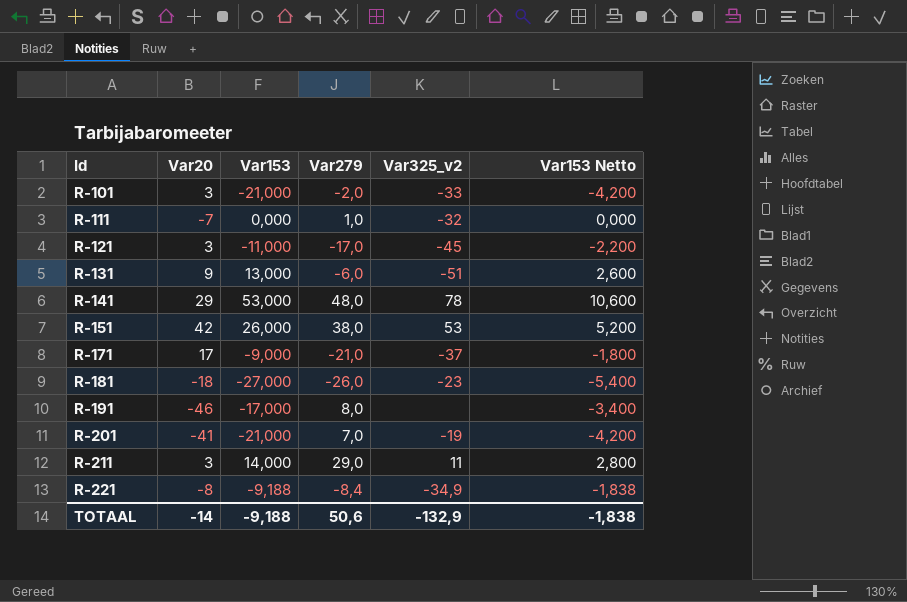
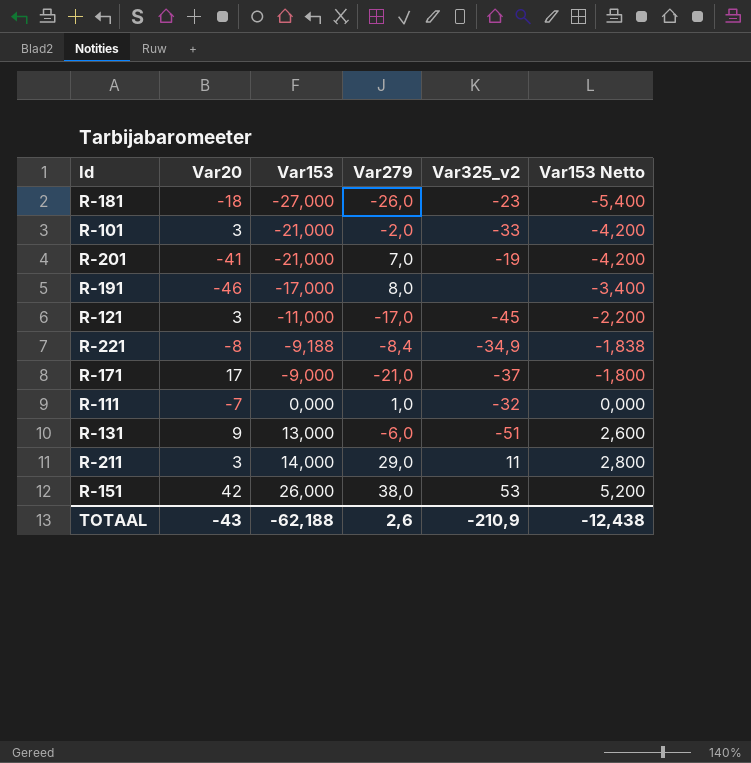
row order: Id ascending -> Var153 ascending
row R-141: 29 | 53,000 | 48,0 | 78 | 10,600 -> none
TOTAAL | Var20: -14 -> -43
TOTAAL | Var153: -9,188 -> -62,188
TOTAAL | Var279: 50,6 -> 2,6
TOTAAL | Var325_v2: -132,9 -> -210,9
TOTAAL | Var153 Netto: -1,838 -> -12,438

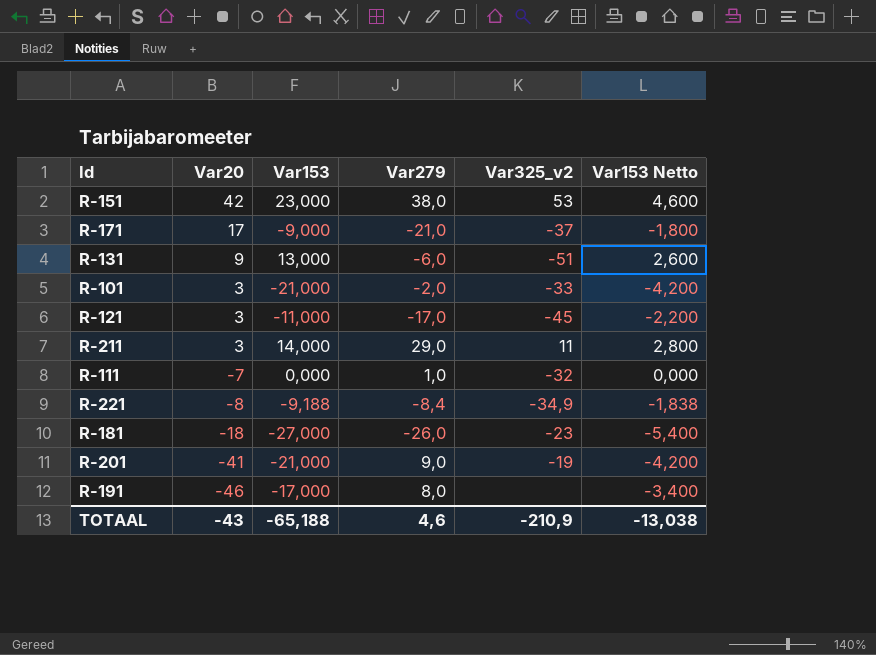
row order: Var153 ascending -> Var20 descending
R-151 | Var153: 26,000 -> 23,000
R-151 | Var153 Netto: 5,200 -> 4,600
R-201 | Var279: 7,0 -> 9,0
TOTAAL | Var153: -62,188 -> -65,188
TOTAAL | Var279: 2,6 -> 4,6
TOTAAL | Var153 Netto: -12,438 -> -13,038

